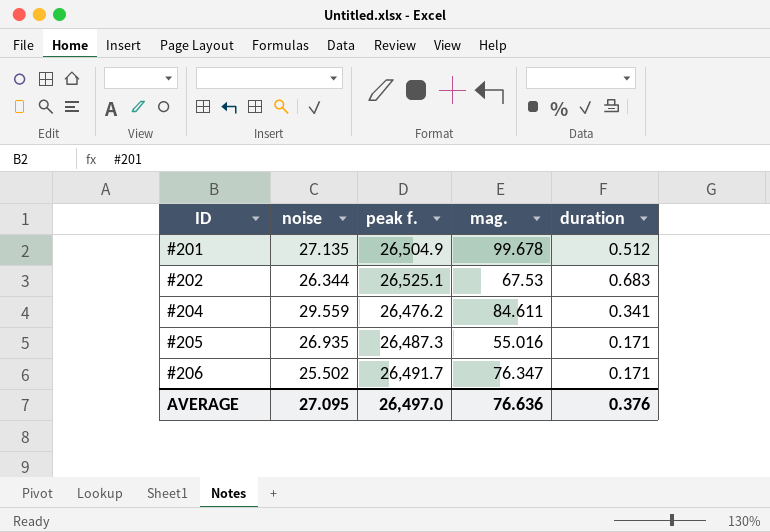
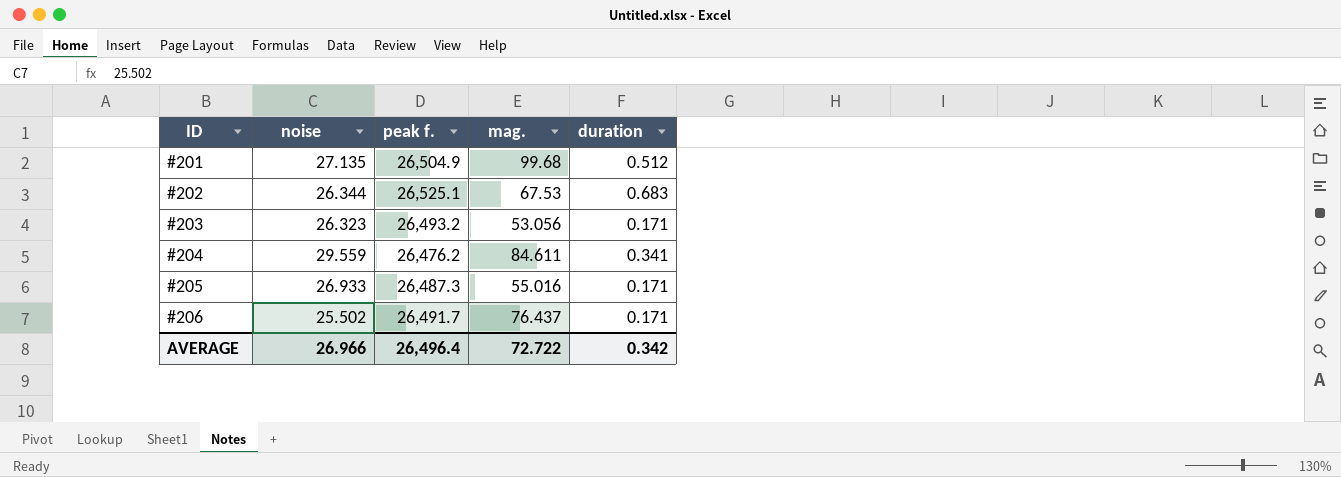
#201 | mag.: 99.678 -> 99.68
row #203: none -> 26.323 | 26,493.2 | 53.056 | 0.171
#205 | noise: 26.935 -> 26.933
#206 | mag.: 76.347 -> 76.437
AVERAGE | noise: 27.095 -> 26.966
AVERAGE | peak f.: 26,497.0 -> 26,496.4
AVERAGE | mag.: 76.636 -> 72.722
AVERAGE | duration: 0.376 -> 0.342

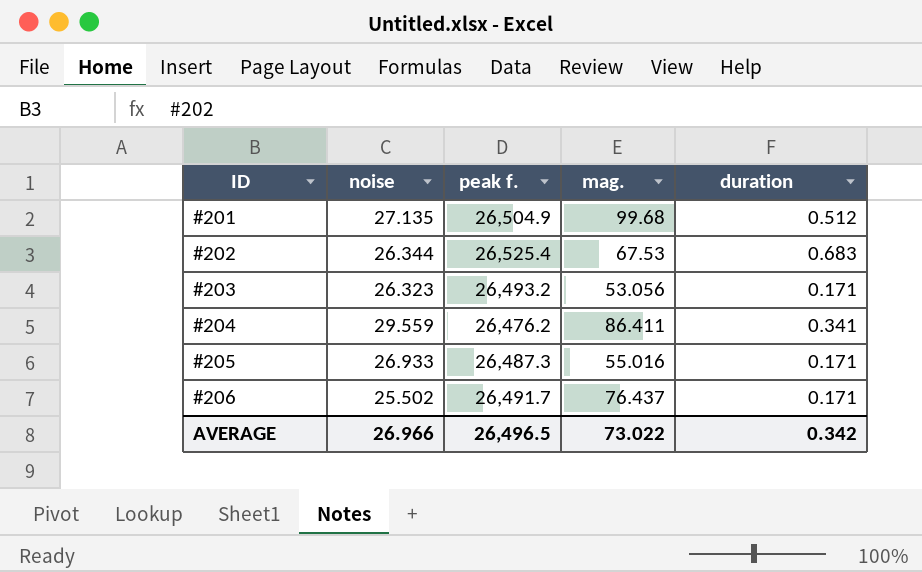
#202 | peak f.: 26,525.1 -> 26,525.4
#204 | mag.: 84.611 -> 86.411
AVERAGE | peak f.: 26,496.4 -> 26,496.5
AVERAGE | mag.: 72.722 -> 73.022

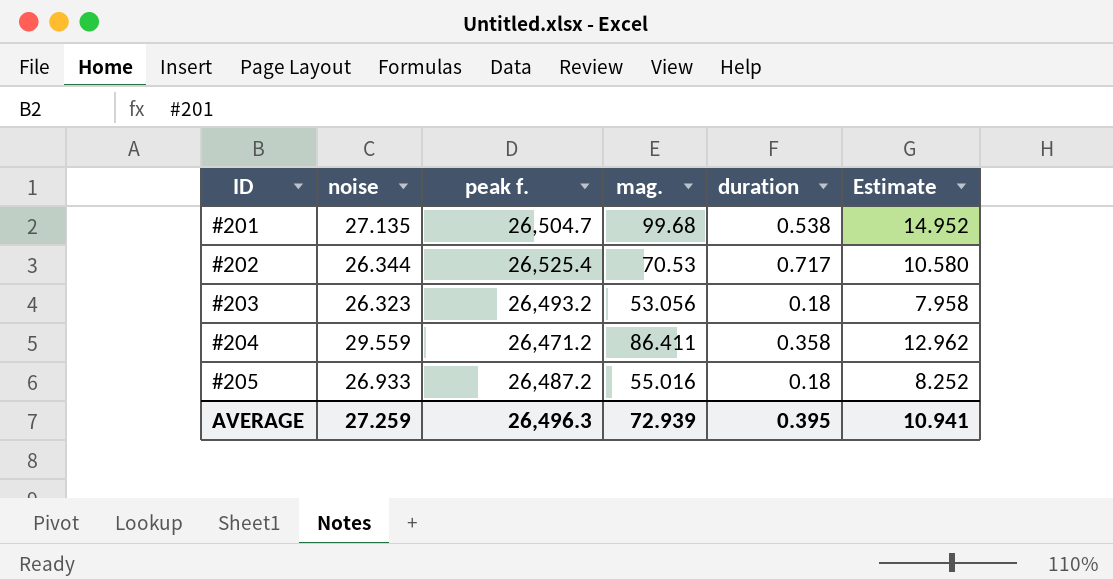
column Estimate | formula: none -> [mag.] * 0.15
row #206: 25.502 | 26,491.7 | 76.437 | 0.171 -> none
#201 | peak f.: 26,504.9 -> 26,504.7
#201 | duration: 0.512 -> 0.538
#202 | mag.: 67.53 -> 70.53
#202 | duration: 0.683 -> 0.717
#203 | duration: 0.171 -> 0.18
#204 | peak f.: 26,476.2 -> 26,471.2
#204 | duration: 0.341 -> 0.358
#205 | peak f.: 26,487.3 -> 26,487.2
#205 | duration: 0.171 -> 0.18
AVERAGE | noise: 26.966 -> 27.259
AVERAGE | peak f.: 26,496.5 -> 26,496.3
AVERAGE | mag.: 73.022 -> 72.939
AVERAGE | duration: 0.342 -> 0.395

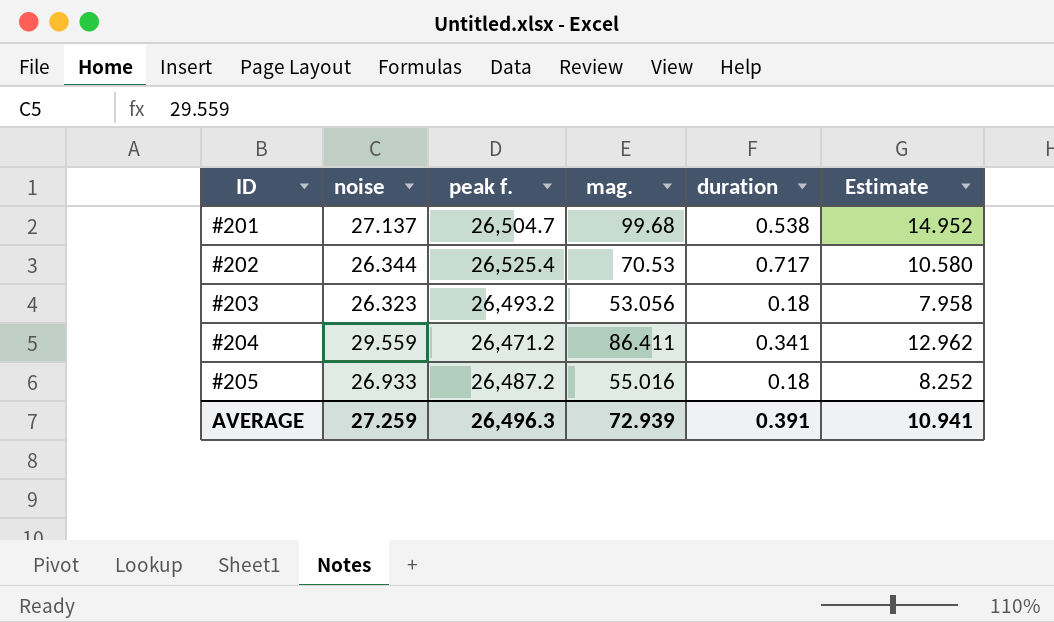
#201 | noise: 27.135 -> 27.137
#204 | duration: 0.358 -> 0.341
AVERAGE | duration: 0.395 -> 0.391

